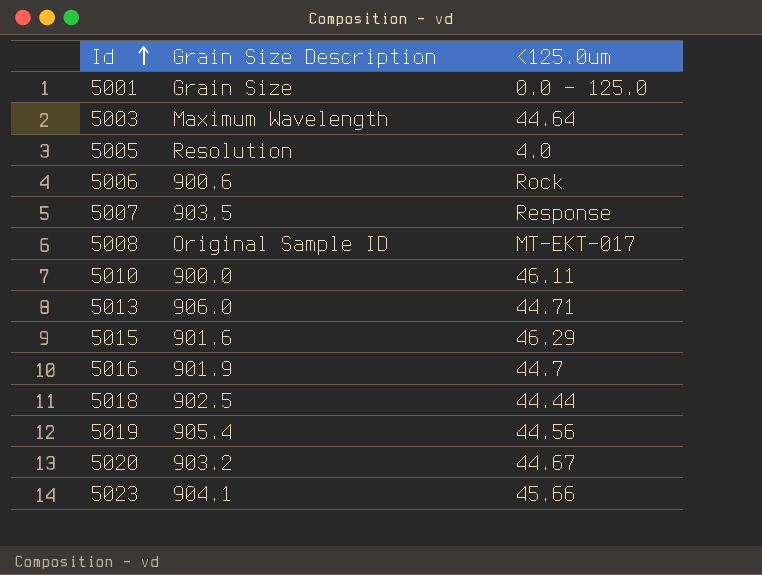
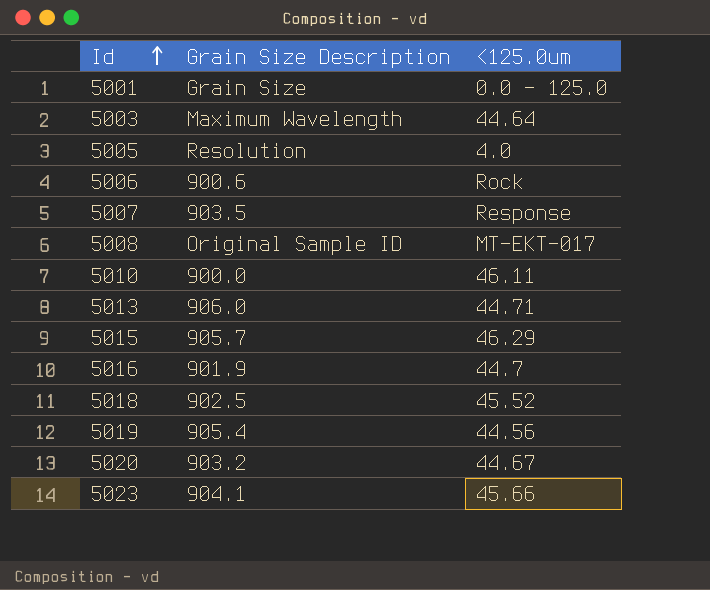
5015 | Grain Size Description: 901.6 -> 905.7
5018 | <125.0um: 44.44 -> 45.52

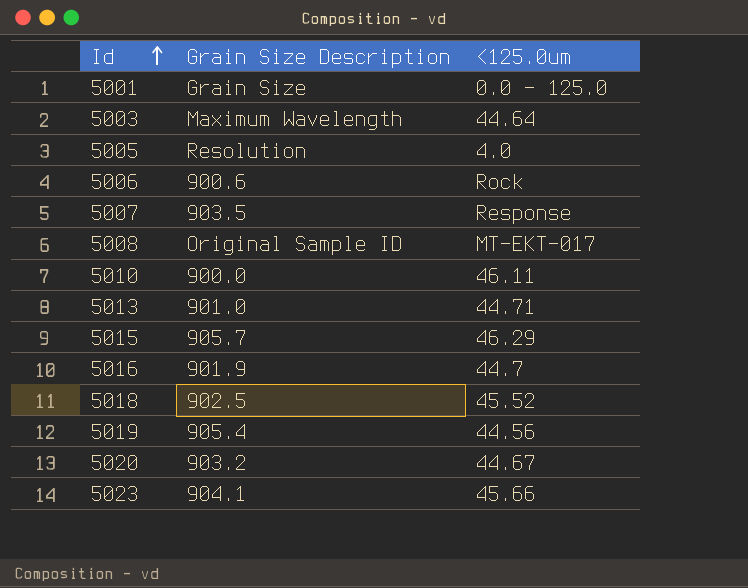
5013 | Grain Size Description: 906.0 -> 901.0

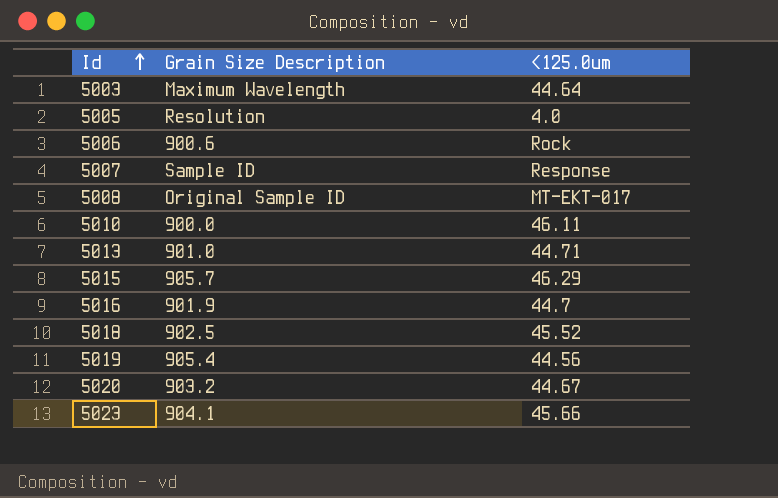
row 5001: Grain Size | 0.0 - 125.0 -> none
5007 | Grain Size Description: 903.5 -> Sample ID

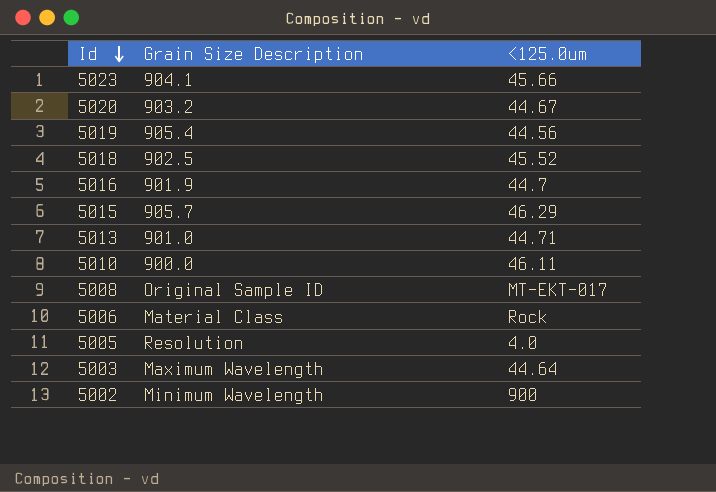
row order: Id ascending -> Id descending
row 5007: Sample ID | Response -> none
5006 | Grain Size Description: 900.6 -> Material Class
row 5002: none -> Minimum Wavelength | 900

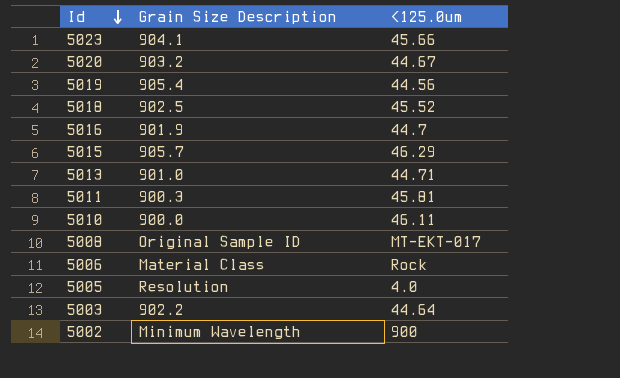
row 5011: none -> 900.3 | 45.81
5003 | Grain Size Description: Maximum Wavelength -> 902.2

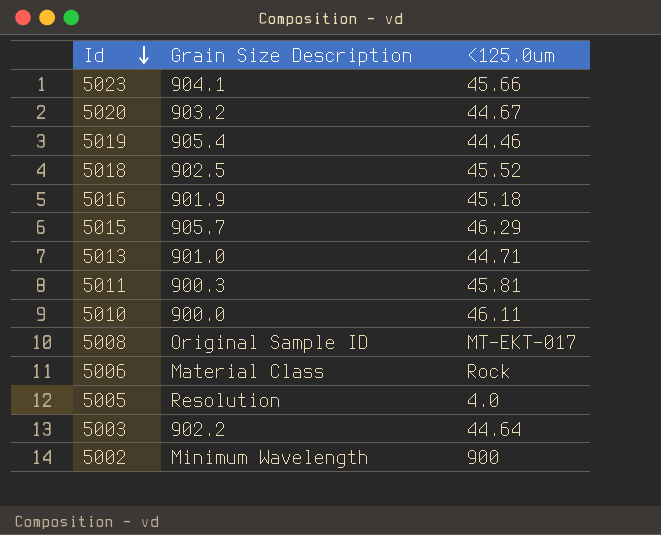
5019 | <125.0um: 44.56 -> 44.46
5016 | <125.0um: 44.7 -> 45.18

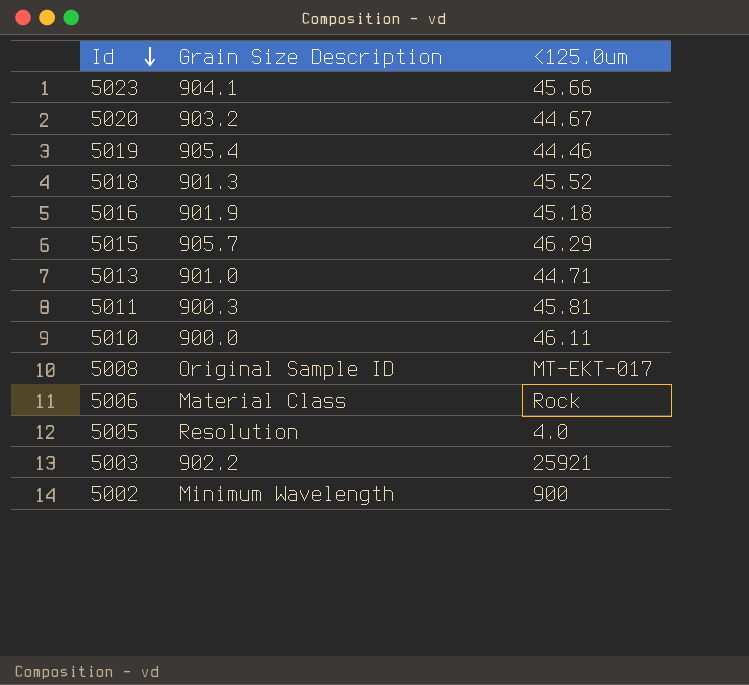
5018 | Grain Size Description: 902.5 -> 901.3
5003 | <125.0um: 44.64 -> 25921

